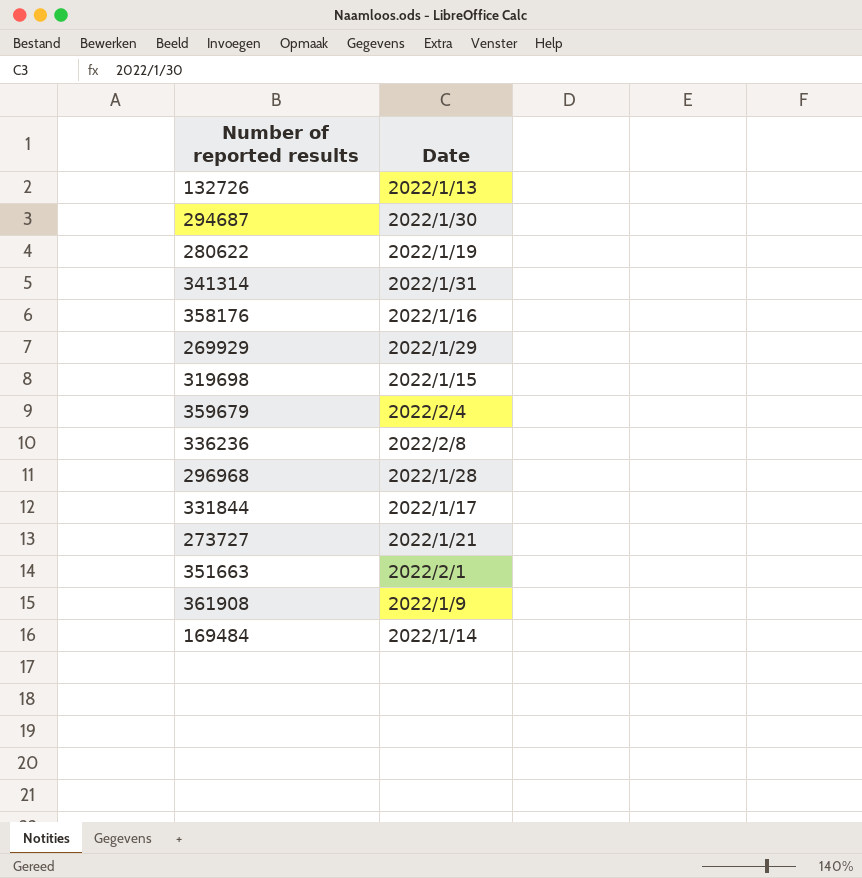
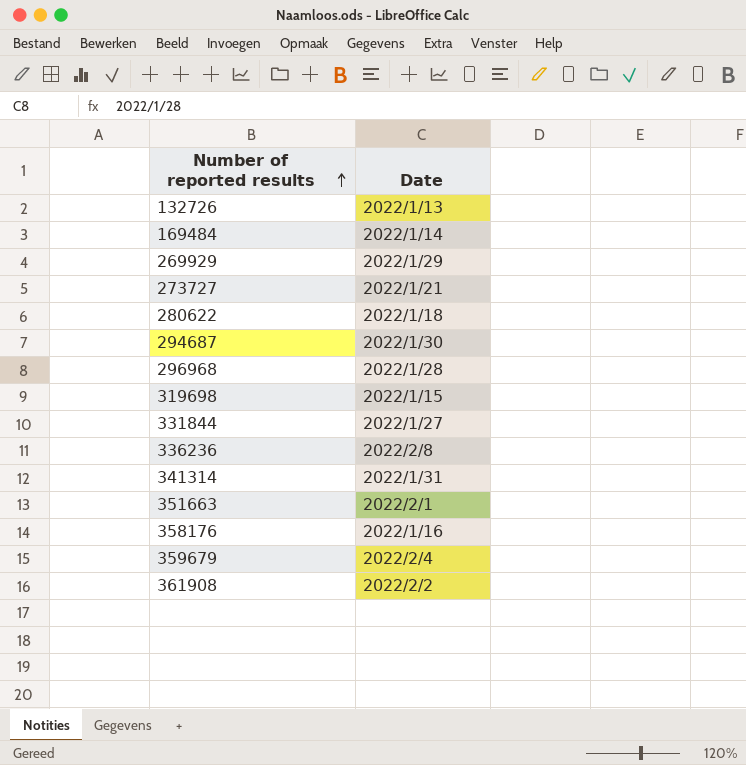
row order: none -> Number of reported results ascending
280622 | Date: 2022/1/19 -> 2022/1/18
331844 | Date: 2022/1/17 -> 2022/1/27
361908 | Date: 2022/1/9 -> 2022/2/2

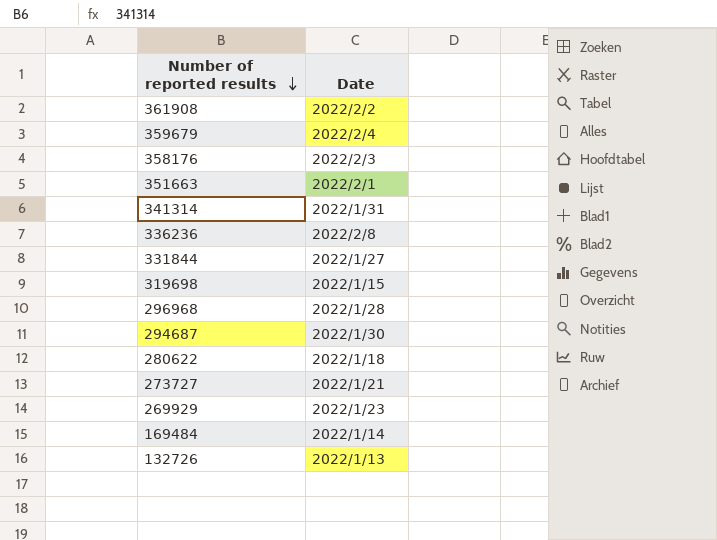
row order: Number of reported results ascending -> Number of reported results descending
358176 | Date: 2022/1/16 -> 2022/2/3
269929 | Date: 2022/1/29 -> 2022/1/23

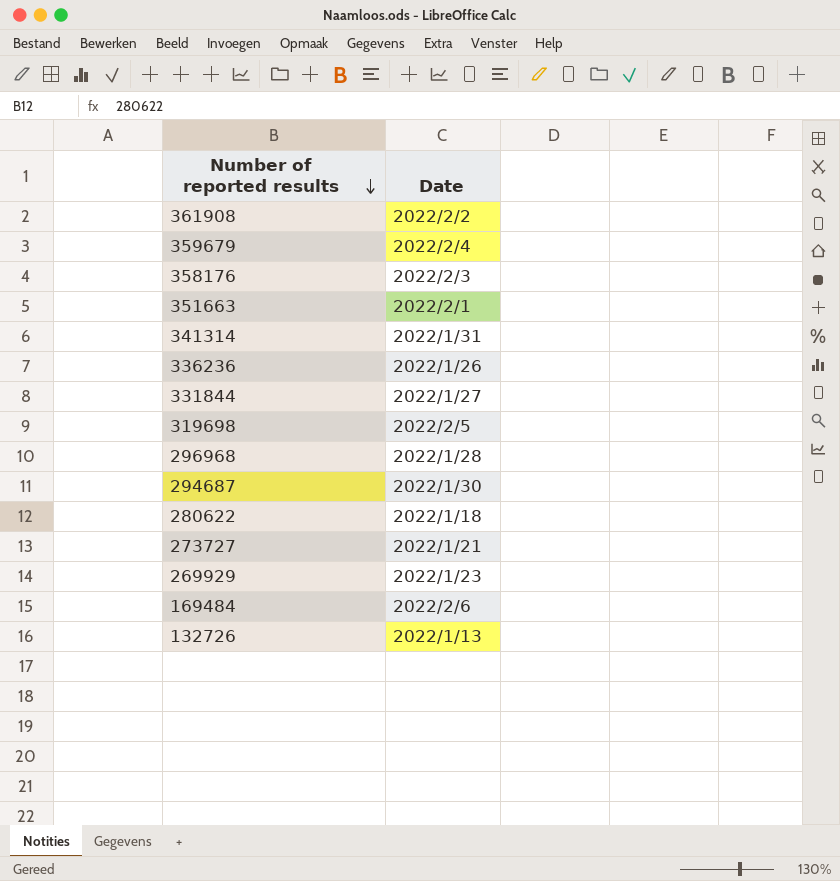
336236 | Date: 2022/2/8 -> 2022/1/26
319698 | Date: 2022/1/15 -> 2022/2/5
169484 | Date: 2022/1/14 -> 2022/2/6

